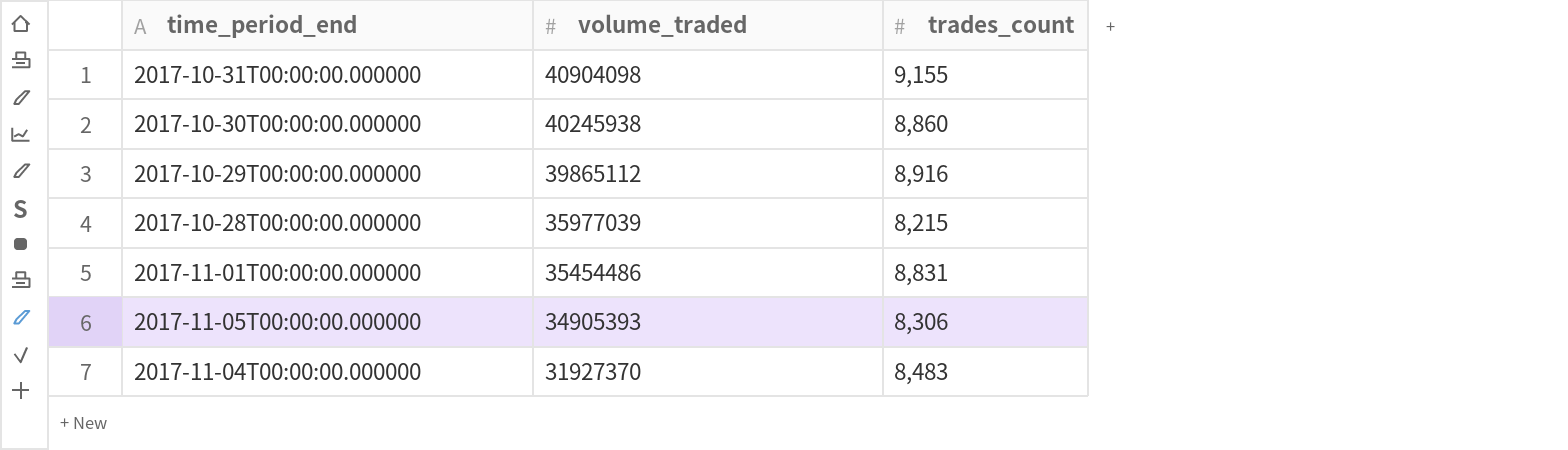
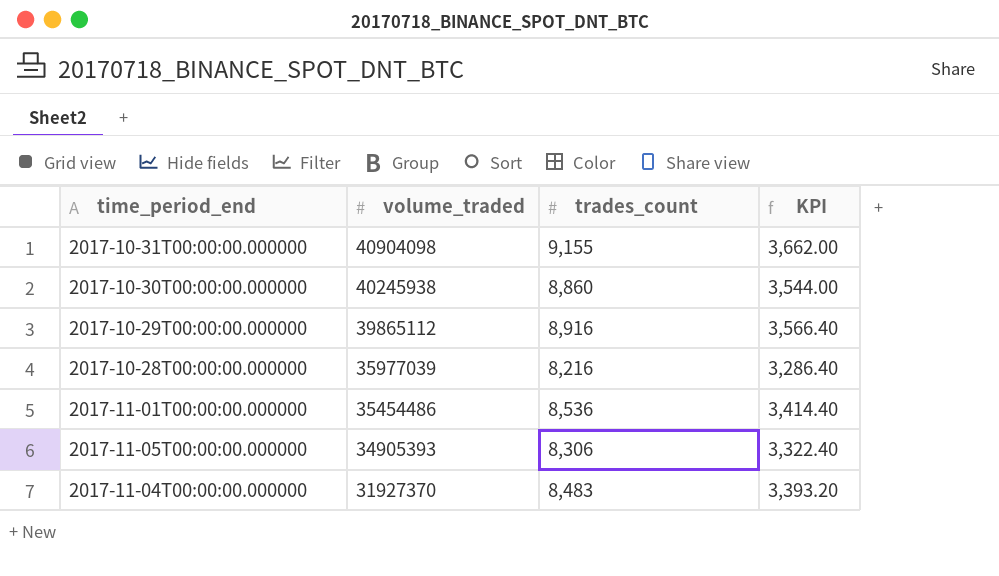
column KPI | formula: none -> [trades_count] * 0.4
2017-10-28T00:00:00.000000 | trades_count: 8,215 -> 8,216
2017-11-01T00:00:00.000000 | trades_count: 8,831 -> 8,536

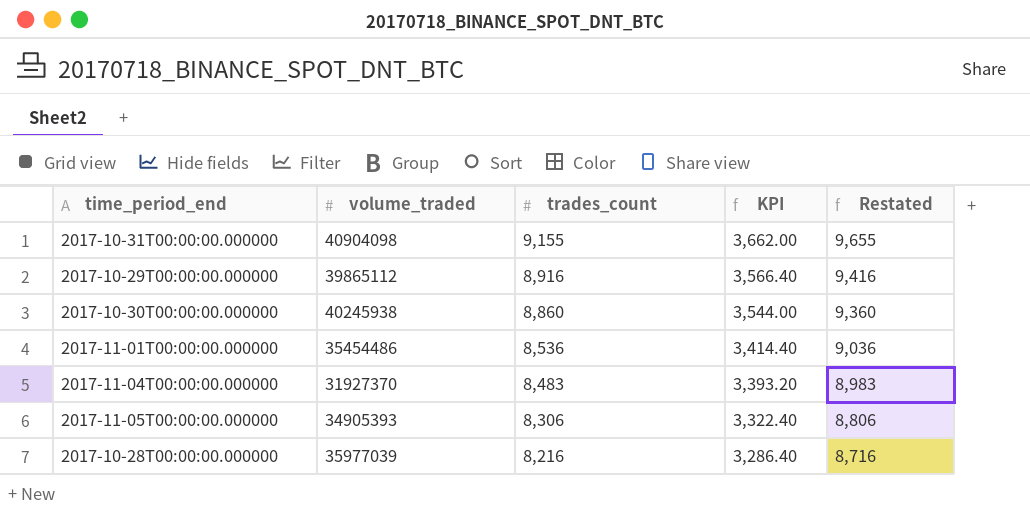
row order: volume_traded descending -> trades_count descending
column Restated | formula: none -> [trades_count] + 500

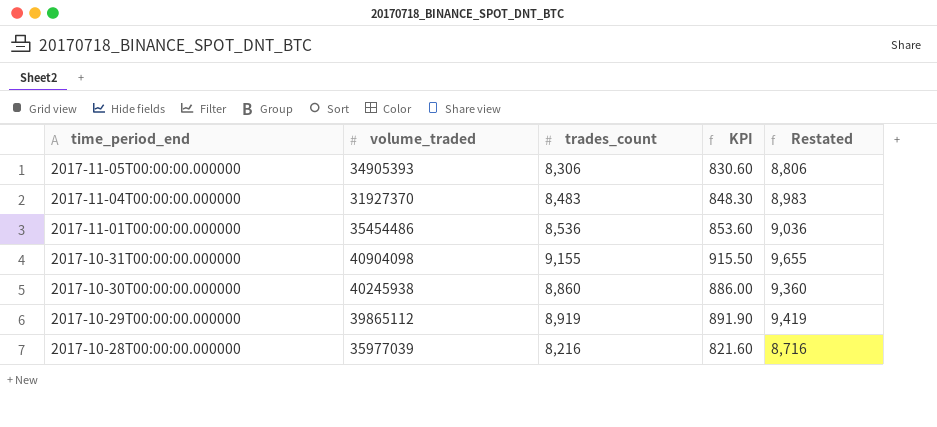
row order: trades_count descending -> time_period_end descending
column KPI | formula: [trades_count] * 0.4 -> [trades_count] * 0.1
2017-10-29T00:00:00.000000 | trades_count: 8,916 -> 8,919
2017-10-29T00:00:00.000000 | Restated: 9,416 -> 9,419

